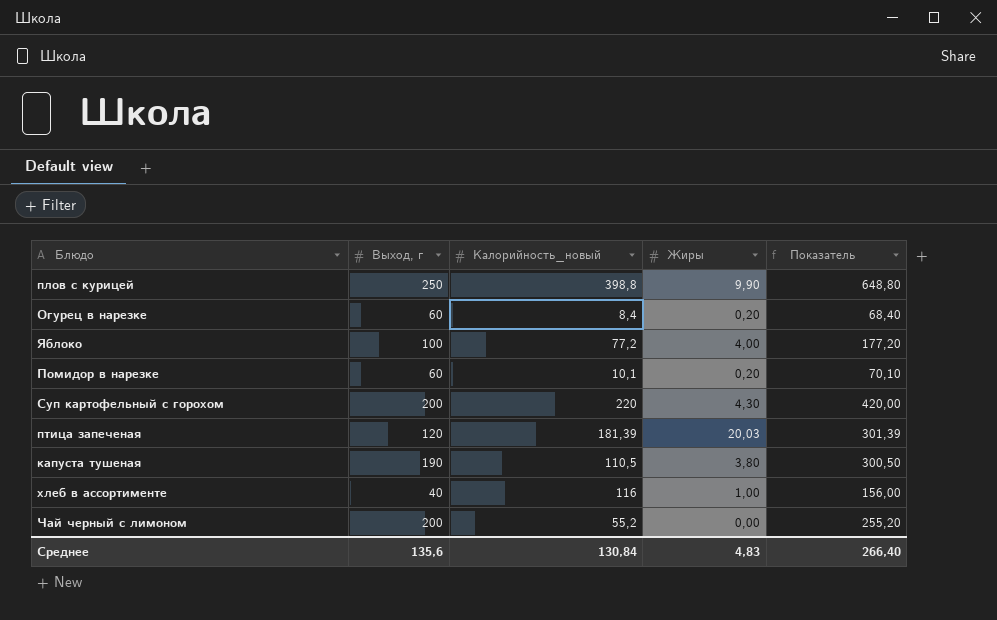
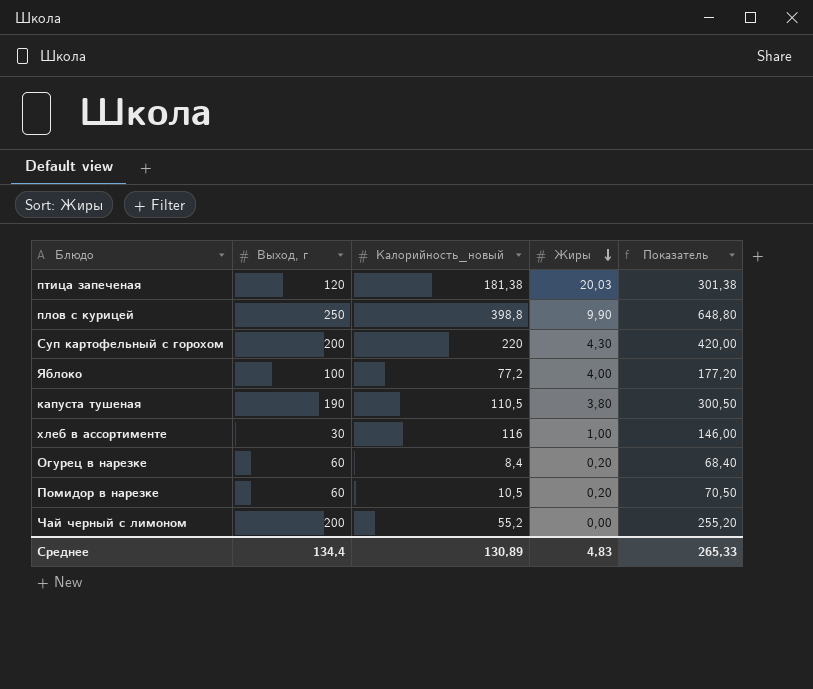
row order: none -> Жиры descending
птица запеченая | Калорийность_новый: 181,39 -> 181,38
птица запеченая | Показатель: 301,39 -> 301,38
хлеб в ассортименте | Выход, г: 40 -> 30
хлеб в ассортименте | Показатель: 156,00 -> 146,00
Помидор в нарезке | Калорийность_новый: 10,1 -> 10,5
Помидор в нарезке | Показатель: 70,10 -> 70,50
Среднее | Выход, г: 135,6 -> 134,4
Среднее | Калорийность_новый: 130,84 -> 130,89
Среднее | Показатель: 266,40 -> 265,33

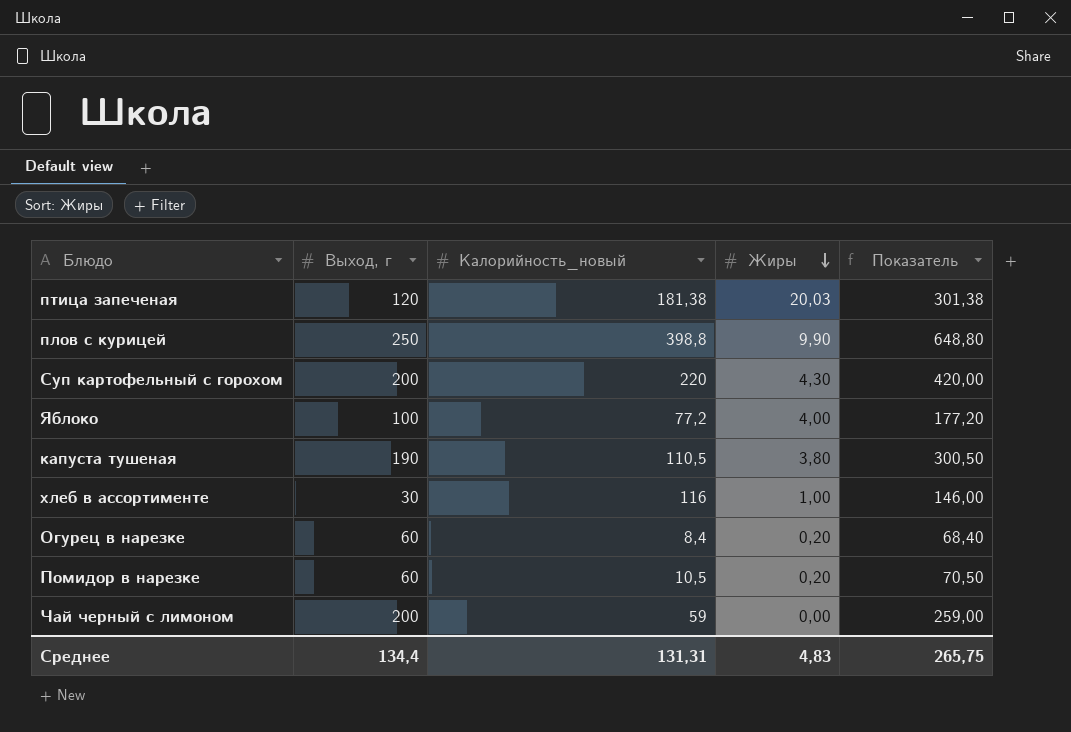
Чай черный с лимоном | Калорийность_новый: 55,2 -> 59
Чай черный с лимоном | Показатель: 255,20 -> 259,00
Среднее | Калорийность_новый: 130,89 -> 131,31
Среднее | Показатель: 265,33 -> 265,75

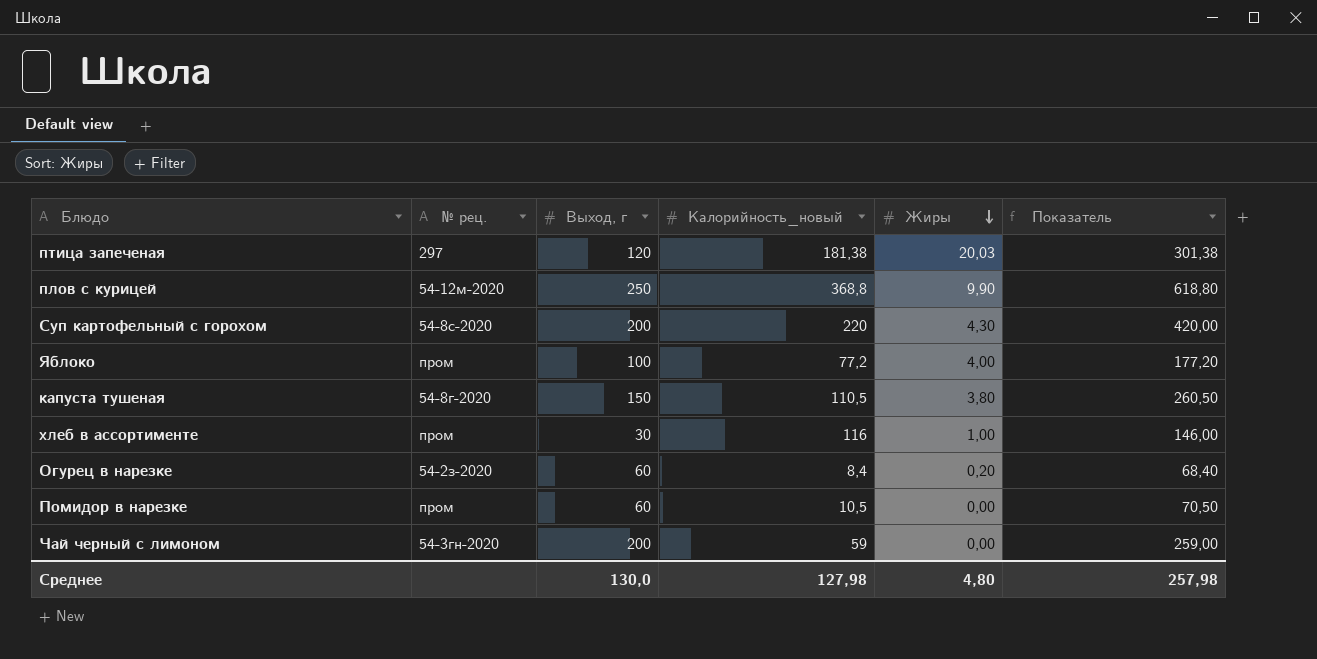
column № рец. | position: none -> 2
плов с курицей | Калорийность_новый: 398,8 -> 368,8
плов с курицей | Показатель: 648,80 -> 618,80
капуста тушеная | Выход, г: 190 -> 150
капуста тушеная | Показатель: 300,50 -> 260,50
Помидор в нарезке | Жиры: 0,20 -> 0,00
Среднее | Выход, г: 134,4 -> 130,0
Среднее | Калорийность_новый: 131,31 -> 127,98
Среднее | Жиры: 4,83 -> 4,80
Среднее | Показатель: 265,75 -> 257,98

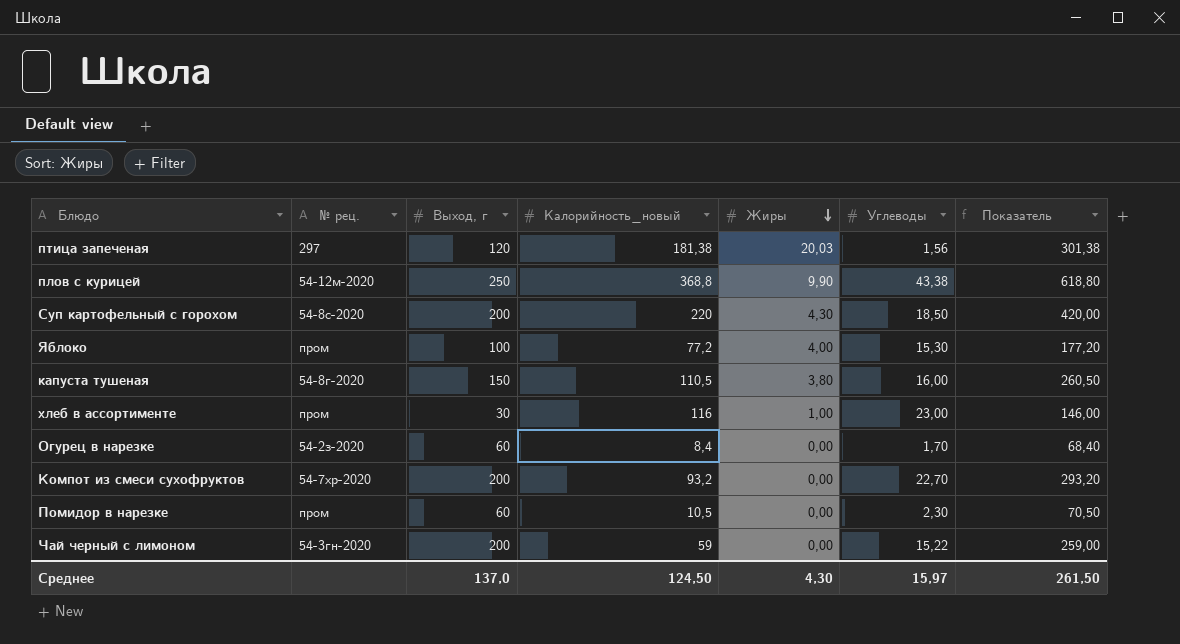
column Углеводы | position: none -> 6
Огурец в нарезке | Жиры: 0,20 -> 0,00
row Компот из смеси сухофруктов: none -> 54-7хр-2020 | 200 | 93,2 | 0,00 | 22,70 | 293,20
Среднее | Выход, г: 130,0 -> 137,0
Среднее | Калорийность_новый: 127,98 -> 124,50
Среднее | Жиры: 4,80 -> 4,30
Среднее | Показатель: 257,98 -> 261,50

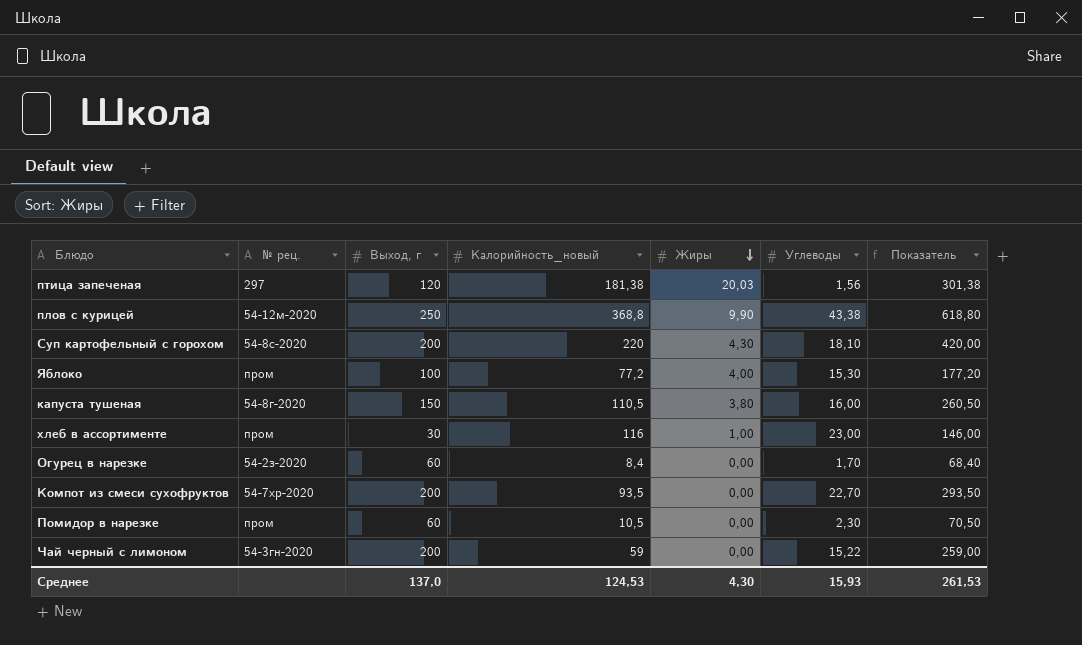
Суп картофельный с горохом | Углеводы: 18,50 -> 18,10
Компот из смеси сухофруктов | Калорийность_новый: 93,2 -> 93,5
Компот из смеси сухофруктов | Показатель: 293,20 -> 293,50
Среднее | Калорийность_новый: 124,50 -> 124,53
Среднее | Углеводы: 15,97 -> 15,93
Среднее | Показатель: 261,50 -> 261,53

